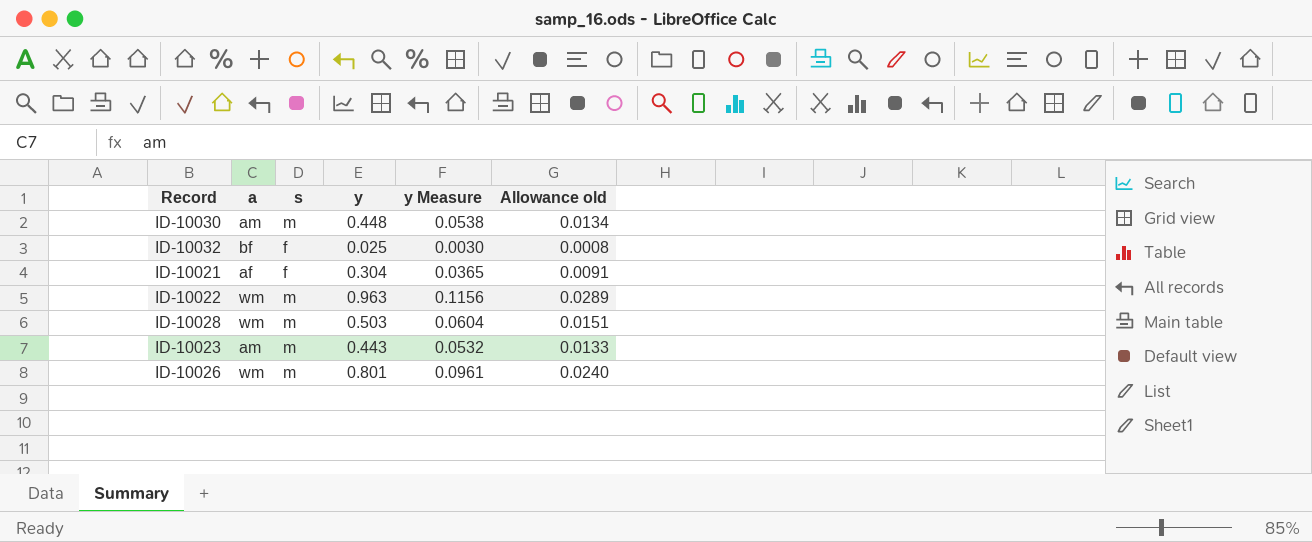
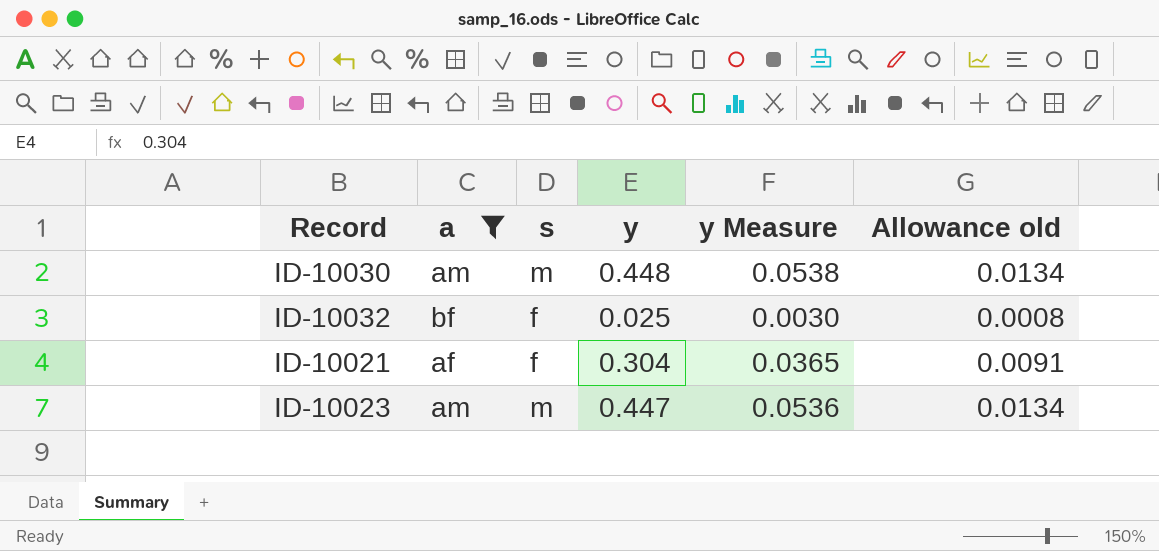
filter: none -> a != wm
ID-10023 | y: 0.443 -> 0.447
ID-10023 | y Measure: 0.0532 -> 0.0536
ID-10023 | Allowance old: 0.0133 -> 0.0134

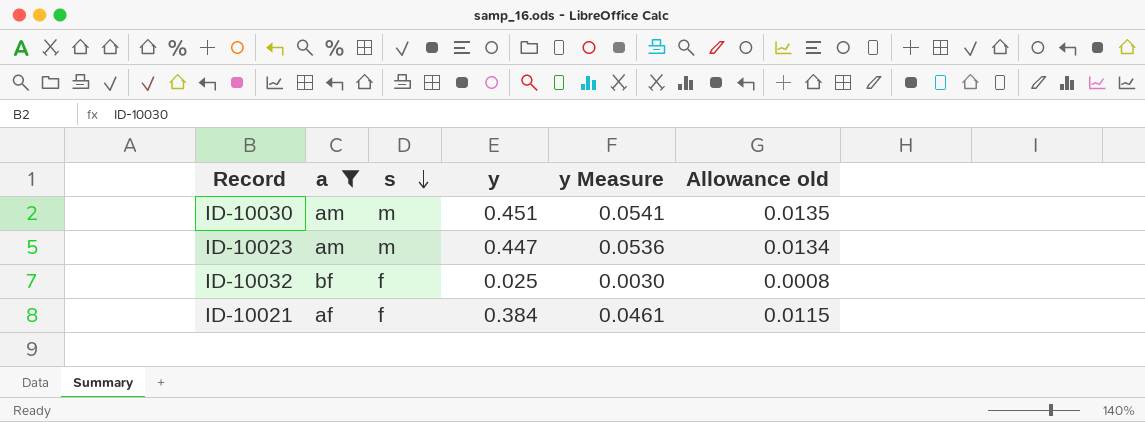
row order: none -> s descending
ID-10030 | y: 0.448 -> 0.451
ID-10030 | y Measure: 0.0538 -> 0.0541
ID-10030 | Allowance old: 0.0134 -> 0.0135
ID-10021 | y: 0.304 -> 0.384
ID-10021 | y Measure: 0.0365 -> 0.0461
ID-10021 | Allowance old: 0.0091 -> 0.0115

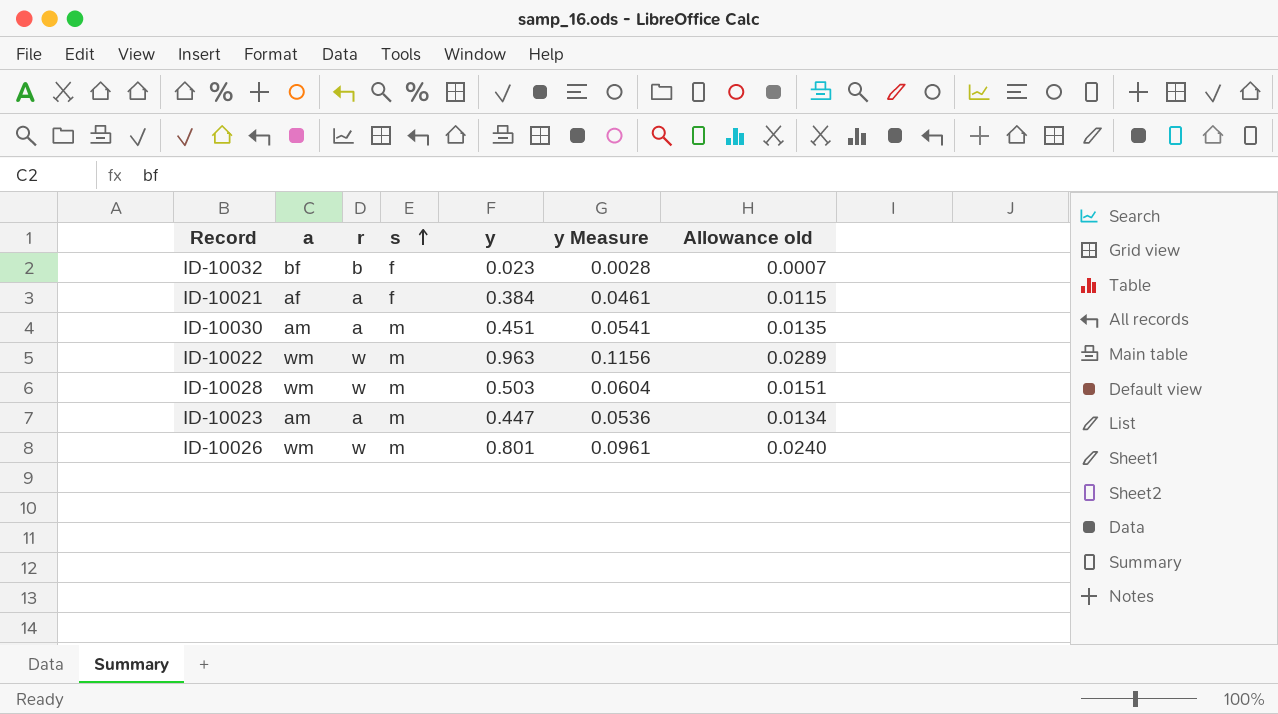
filter: a != wm -> none
row order: s descending -> s ascending
column r | position: none -> 3
ID-10032 | y: 0.025 -> 0.023
ID-10032 | y Measure: 0.0030 -> 0.0028
ID-10032 | Allowance old: 0.0008 -> 0.0007

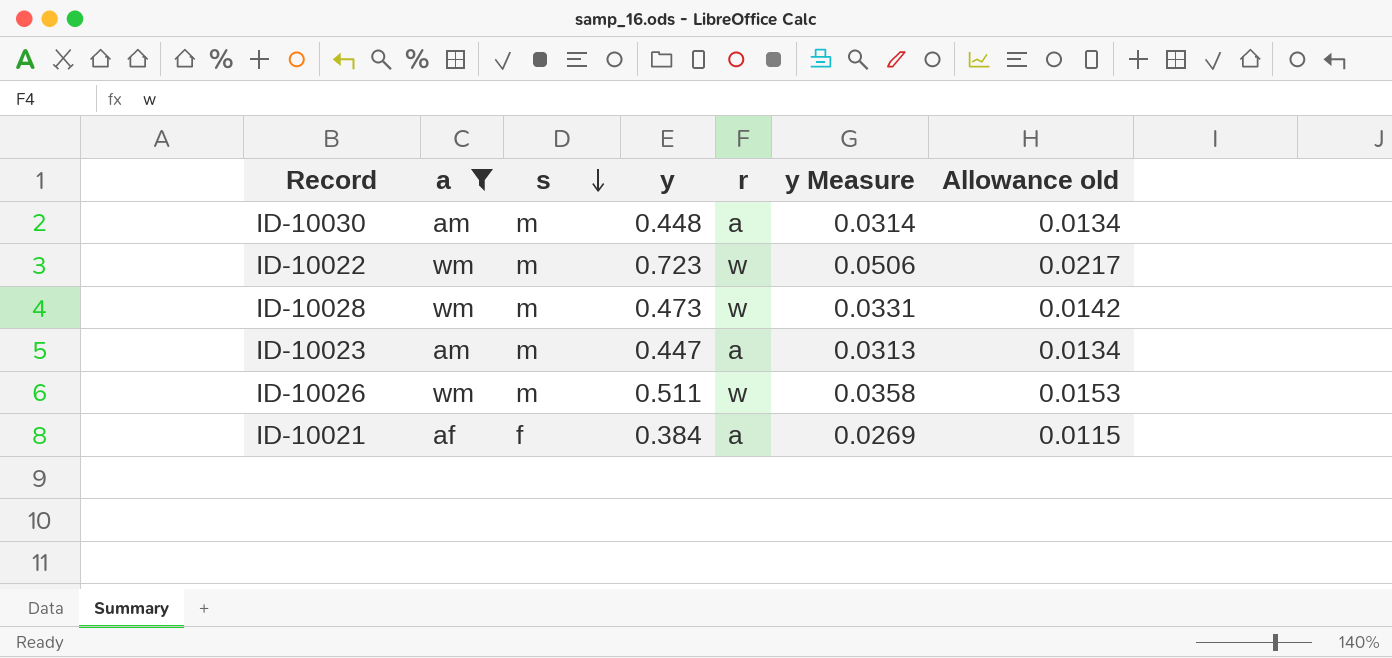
filter: none -> a != bf
row order: s ascending -> s descending
column r | position: 3 -> 5
column y Measure | formula: [y] * 0.12 -> [y] * 0.07
ID-10030 | y: 0.451 -> 0.448
ID-10030 | Allowance old: 0.0135 -> 0.0134
ID-10022 | y: 0.963 -> 0.723
ID-10022 | Allowance old: 0.0289 -> 0.0217
ID-10028 | y: 0.503 -> 0.473
ID-10028 | Allowance old: 0.0151 -> 0.0142
ID-10026 | y: 0.801 -> 0.511
ID-10026 | Allowance old: 0.0240 -> 0.0153

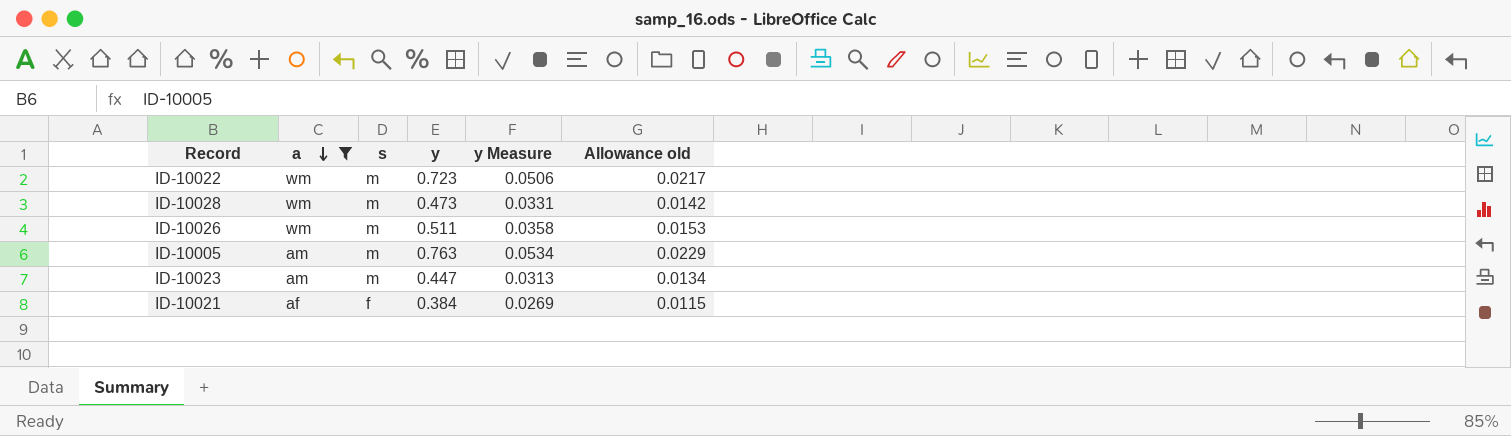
row order: s descending -> a descending
column r | position: 5 -> none
row ID-10030: am | m | 0.448 | a | 0.0314 | 0.0134 -> none
row ID-10005: none -> am | m | 0.763 | 0.0534 | 0.0229

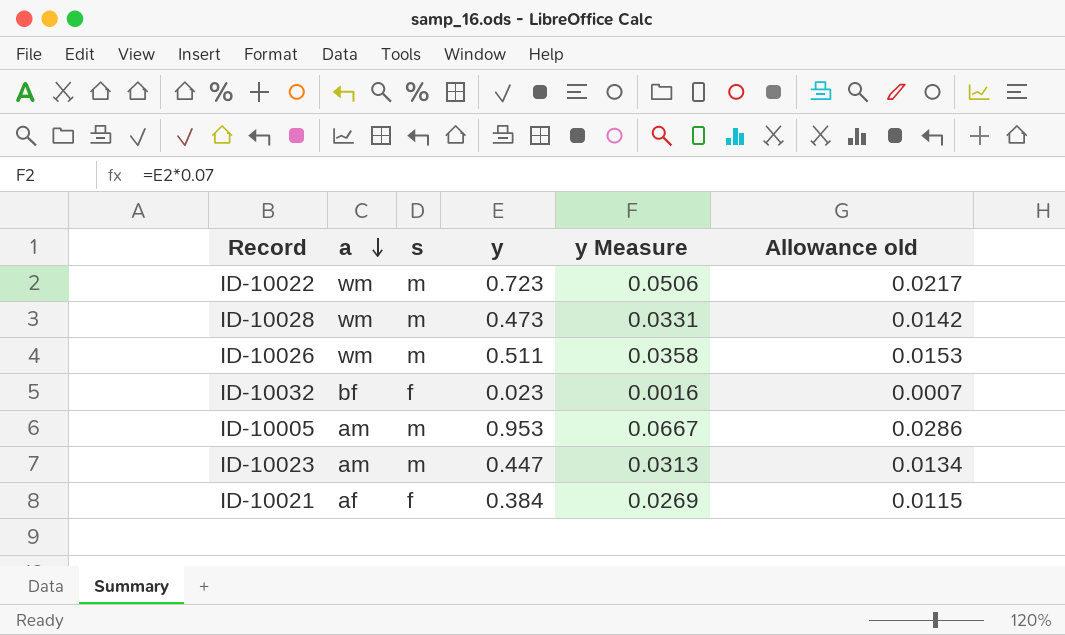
filter: a != bf -> none
ID-10005 | y: 0.763 -> 0.953
ID-10005 | y Measure: 0.0534 -> 0.0667
ID-10005 | Allowance old: 0.0229 -> 0.0286

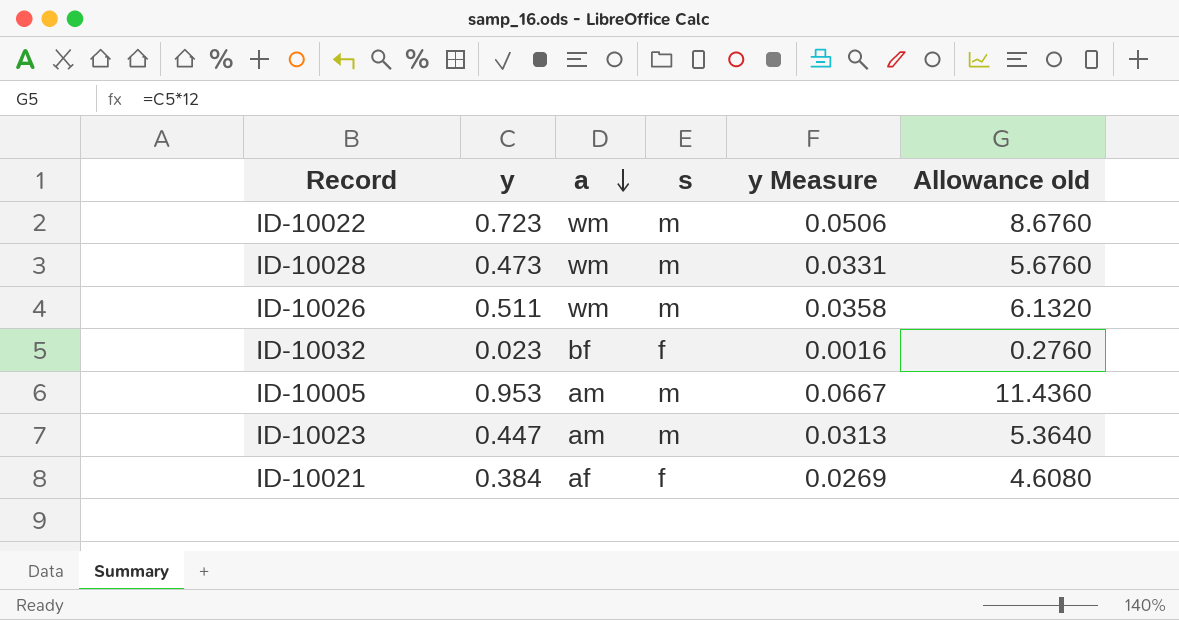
column y | position: 4 -> 2
column Allowance old | formula: [y] * 0.03 -> [y] * 12

